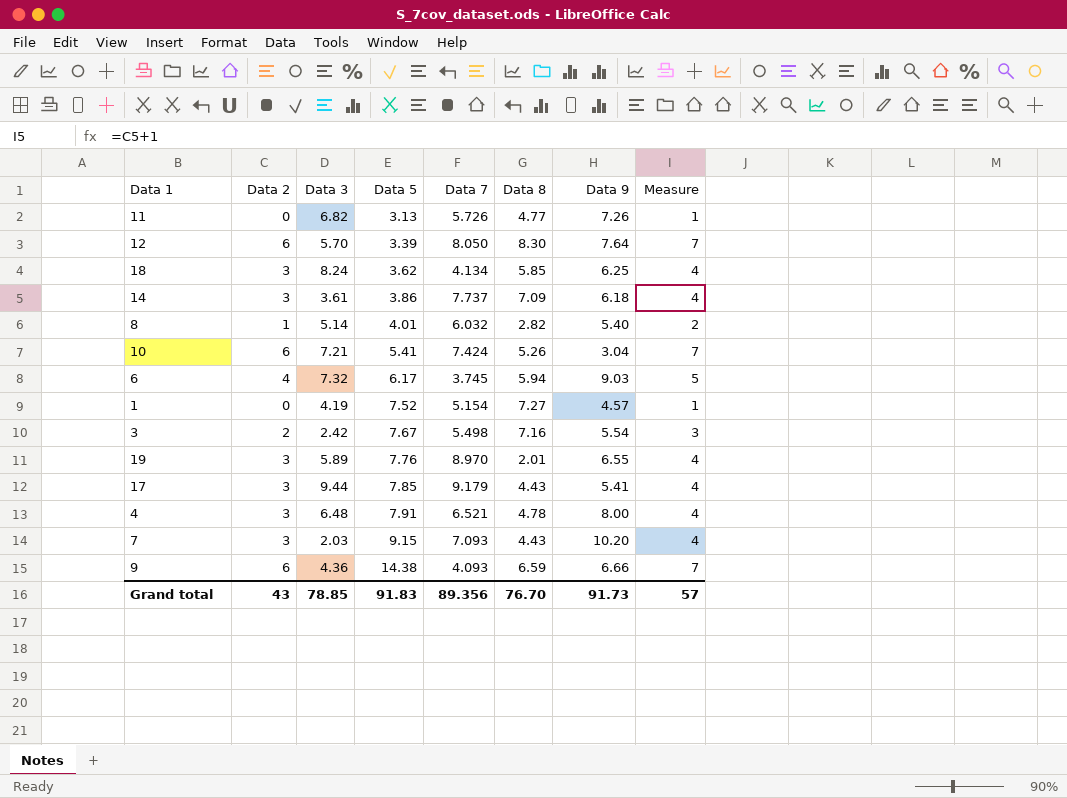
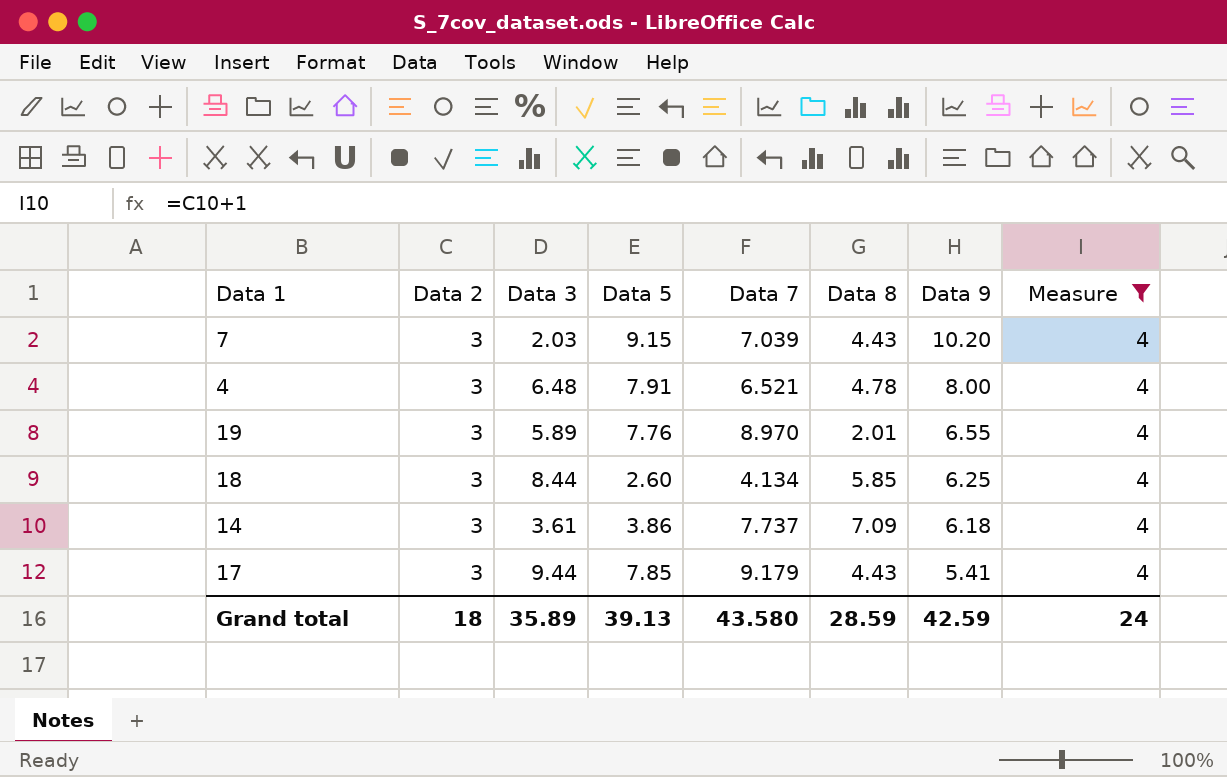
filter: none -> Measure = 4
row order: Data 5 ascending -> Data 9 descending
7 | Data 7: 7.093 -> 7.039
18 | Data 3: 8.24 -> 8.44
18 | Data 5: 3.62 -> 2.60
Grand total | Data 2: 43 -> 18
Grand total | Data 3: 78.85 -> 35.89
Grand total | Data 5: 91.83 -> 39.13
Grand total | Data 7: 89.356 -> 43.580
Grand total | Data 8: 76.70 -> 28.59
Grand total | Data 9: 91.73 -> 42.59
Grand total | Measure: 57 -> 24

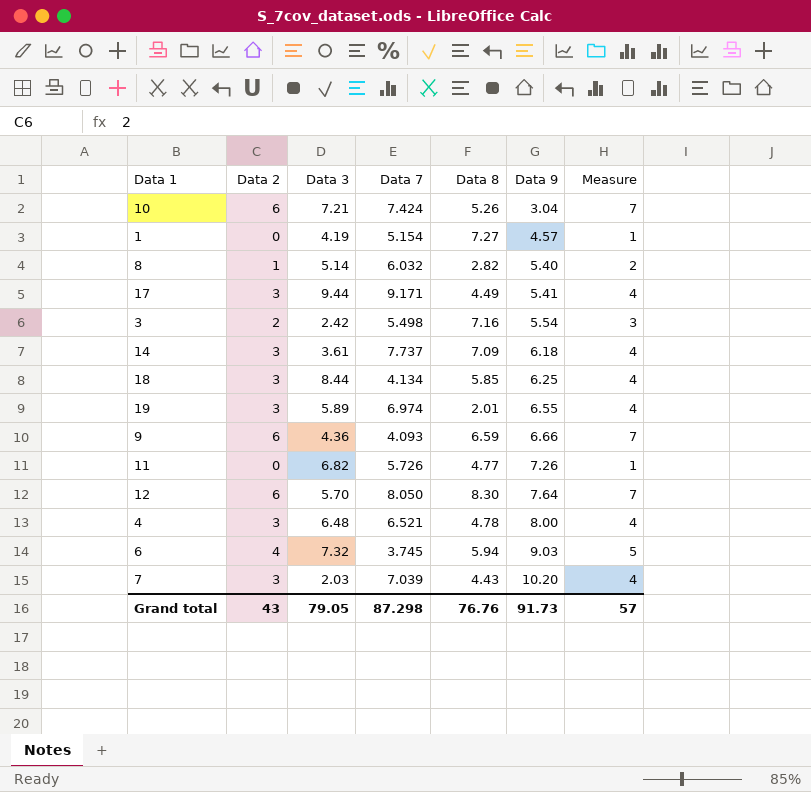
filter: Measure = 4 -> none
row order: Data 9 descending -> Data 9 ascending
column Data 5 | position: 4 -> none
17 | Data 7: 9.179 -> 9.171
17 | Data 8: 4.43 -> 4.49
19 | Data 7: 8.970 -> 6.974
Grand total | Data 2: 18 -> 43
Grand total | Data 3: 35.89 -> 79.05
Grand total | Data 7: 43.580 -> 87.298
Grand total | Data 8: 28.59 -> 76.76
Grand total | Data 9: 42.59 -> 91.73
Grand total | Measure: 24 -> 57

